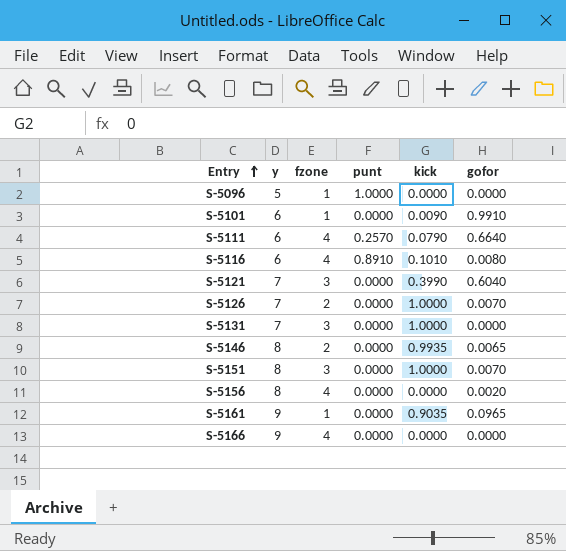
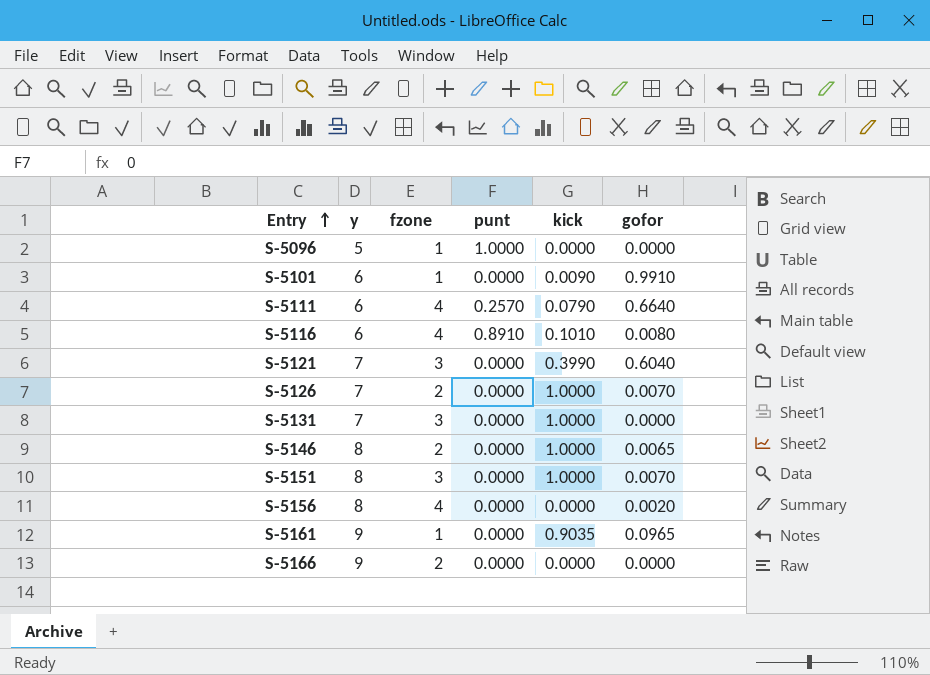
S-5146 | kick: 0.9935 -> 1.0000
S-5166 | fzone: 4 -> 2

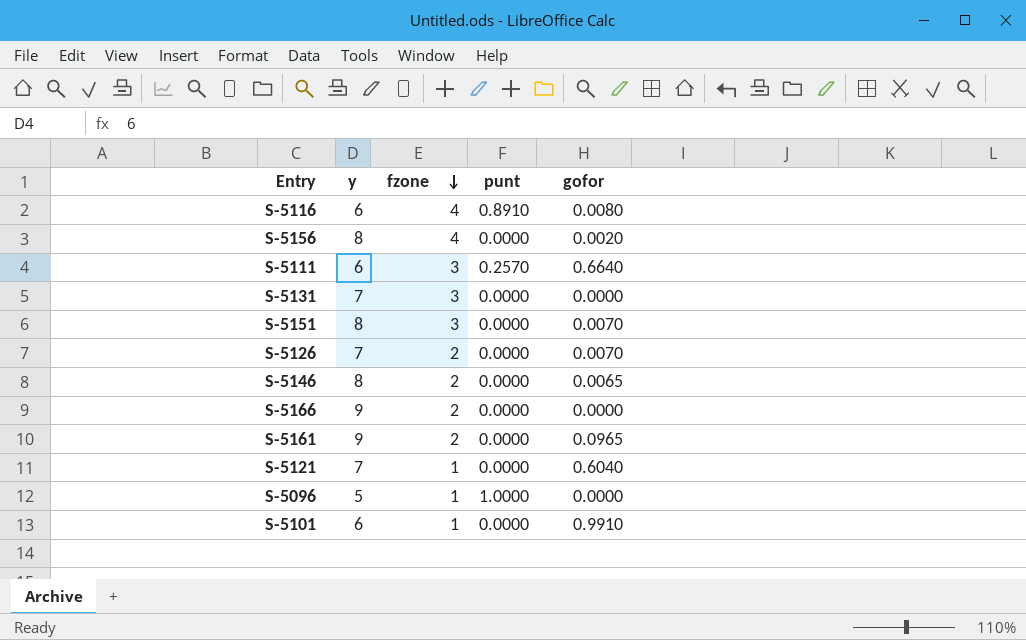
row order: Entry ascending -> fzone descending
column kick | position: 5 -> none
S-5111 | fzone: 4 -> 3
S-5161 | fzone: 1 -> 2
S-5121 | fzone: 3 -> 1

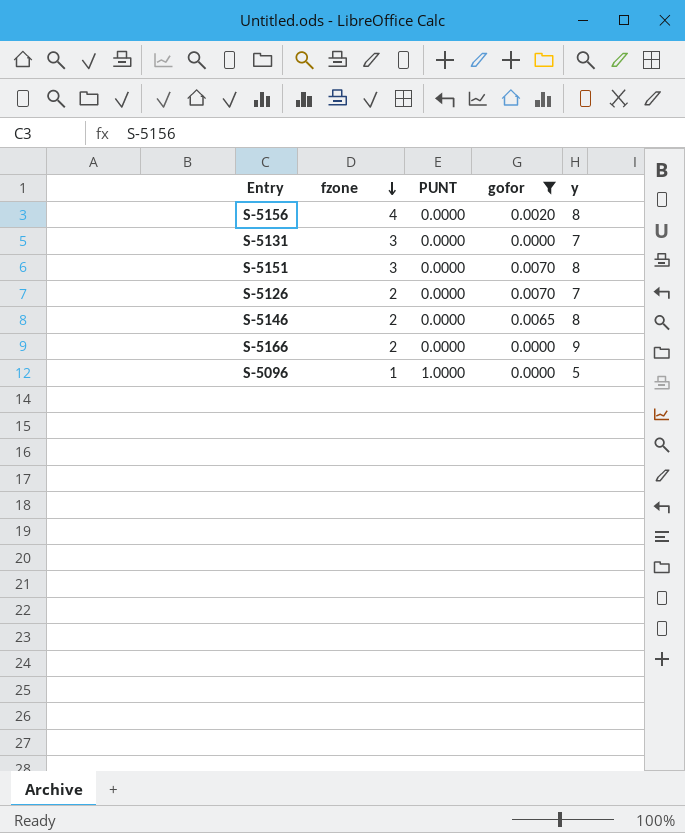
filter: none -> gofor <= 0.0070
column name: punt -> PUNT
column y | position: 2 -> 5

